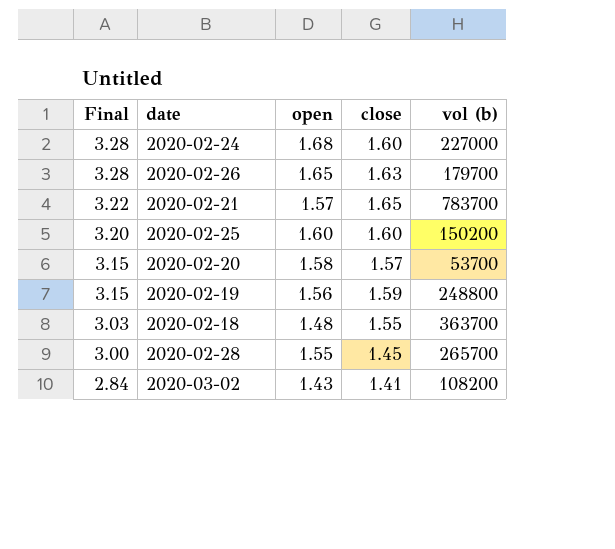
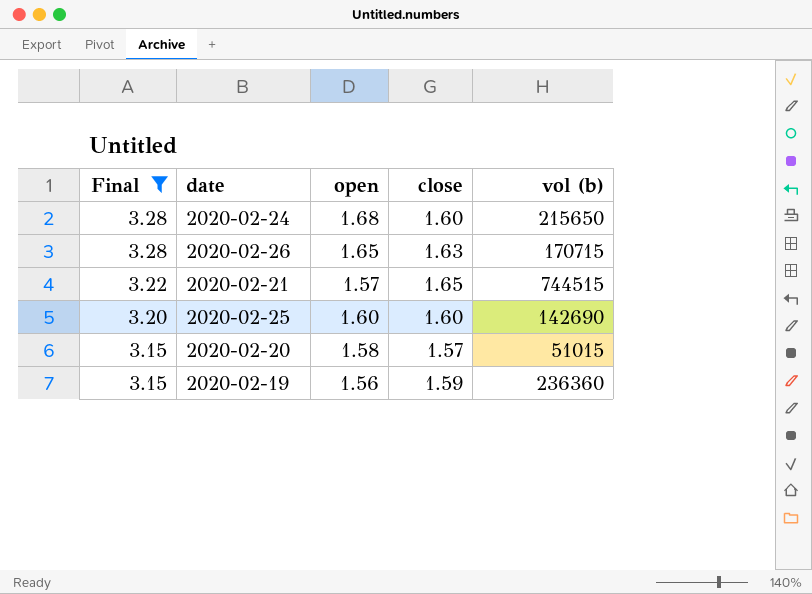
filter: none -> Final >= 3.15
2020-02-24 | vol (b): 227000 -> 215650
2020-02-26 | vol (b): 179700 -> 170715
2020-02-21 | vol (b): 783700 -> 744515
2020-02-25 | vol (b): 150200 -> 142690
2020-02-20 | vol (b): 53700 -> 51015
2020-02-19 | vol (b): 248800 -> 236360

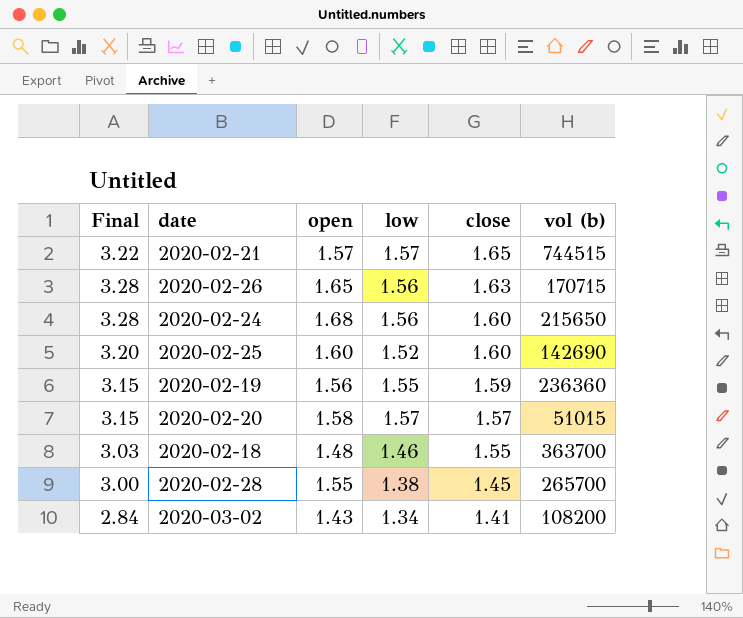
filter: Final >= 3.15 -> none
row order: Final descending -> close descending
column low | position: none -> 4

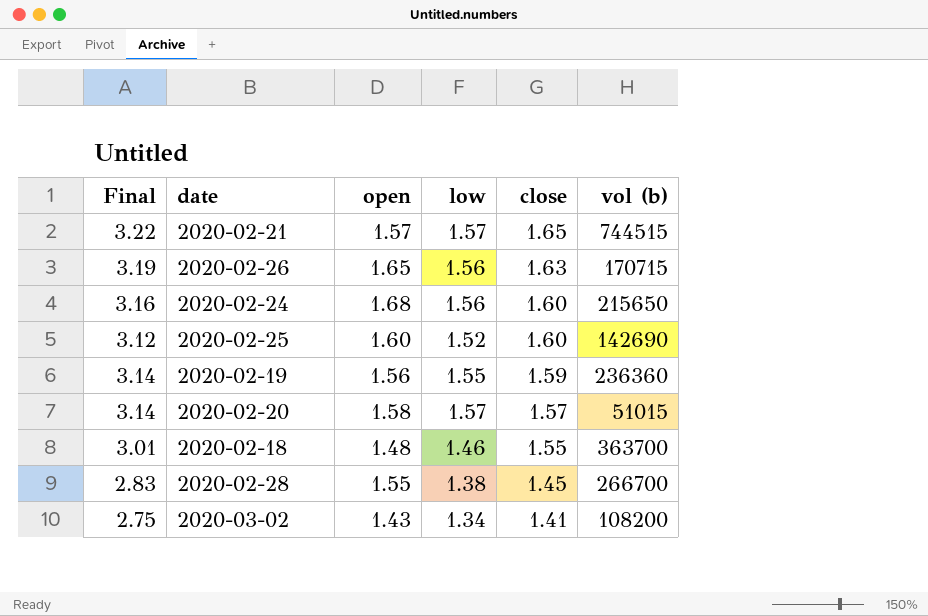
column Final | formula: [open] + [close] -> [low] + [close]
2020-02-28 | vol (b): 265700 -> 266700

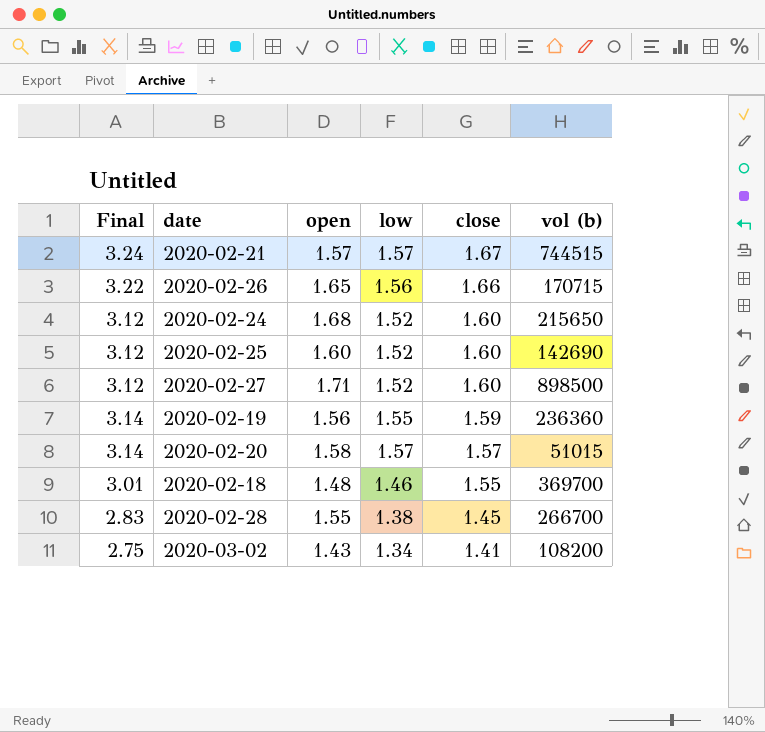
2020-02-21 | Final: 3.22 -> 3.24
2020-02-21 | close: 1.65 -> 1.67
2020-02-26 | Final: 3.19 -> 3.22
2020-02-26 | close: 1.63 -> 1.66
2020-02-24 | Final: 3.16 -> 3.12
2020-02-24 | low: 1.56 -> 1.52
row 2020-02-27: none -> 3.12 | 1.71 | 1.52 | 1.60 | 898500
2020-02-18 | vol (b): 363700 -> 369700

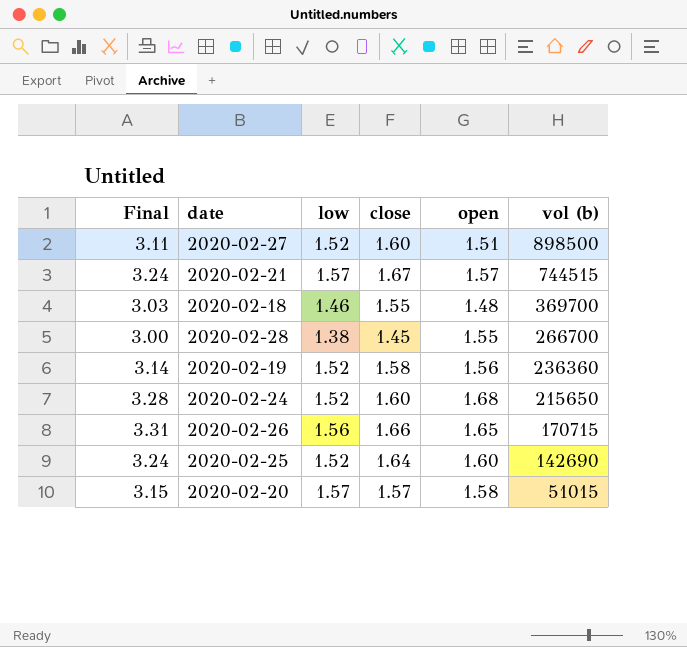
row order: close descending -> vol (b) descending
column Final | formula: [low] + [close] -> [close] + [open]
column open | position: 3 -> 5
row 2020-03-02: 2.75 | 1.43 | 1.34 | 1.41 | 108200 -> none
2020-02-27 | open: 1.71 -> 1.51
2020-02-19 | low: 1.55 -> 1.52
2020-02-19 | close: 1.59 -> 1.58
2020-02-25 | close: 1.60 -> 1.64

